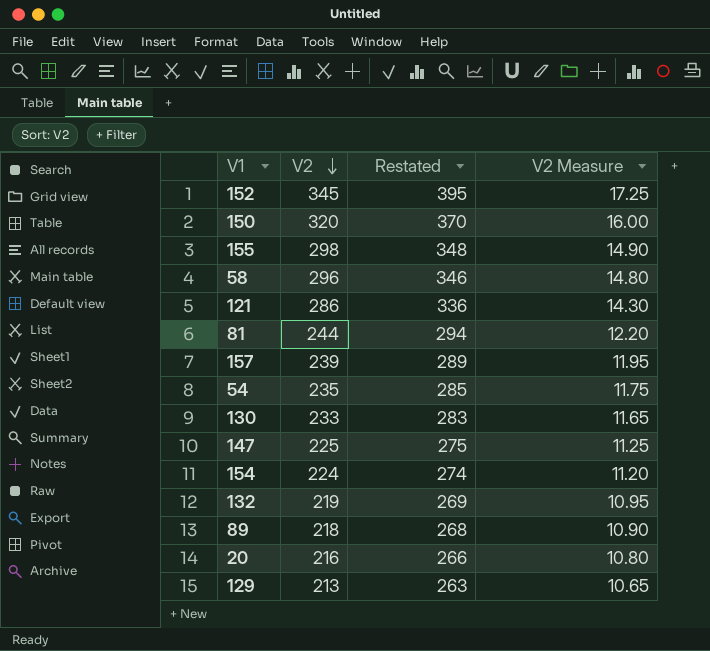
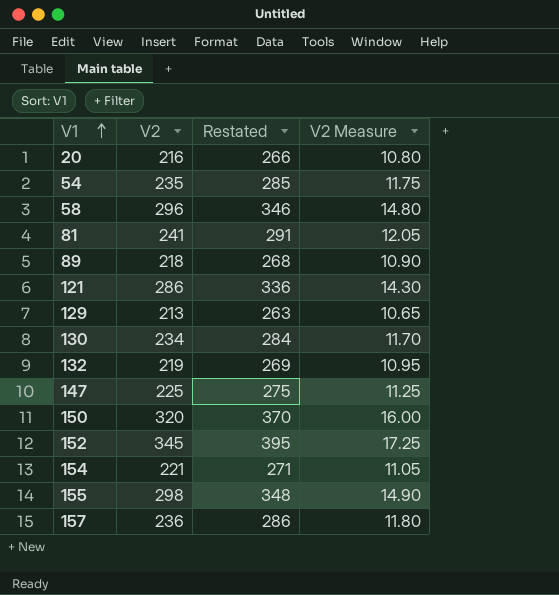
row order: V2 descending -> V1 ascending
81 | V2: 244 -> 241
81 | Restated: 294 -> 291
81 | V2 Measure: 12.20 -> 12.05
130 | V2: 233 -> 234
130 | Restated: 283 -> 284
130 | V2 Measure: 11.65 -> 11.70
154 | V2: 224 -> 221
154 | Restated: 274 -> 271
154 | V2 Measure: 11.20 -> 11.05
157 | V2: 239 -> 236
157 | Restated: 289 -> 286
157 | V2 Measure: 11.95 -> 11.80

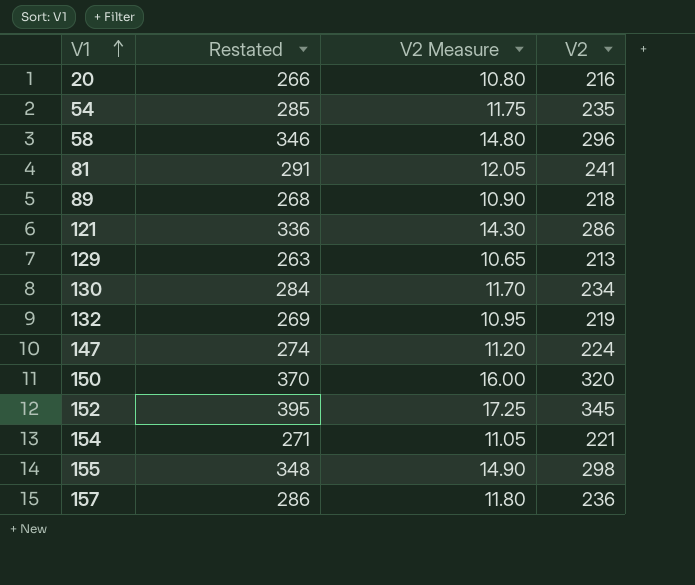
column V2 | position: 2 -> 4
147 | Restated: 275 -> 274
147 | V2 Measure: 11.25 -> 11.20
147 | V2: 225 -> 224

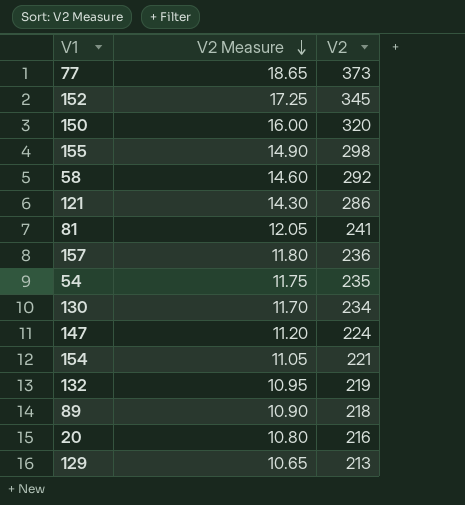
row order: V1 ascending -> V2 Measure descending
column Restated | formula: [V2] + 50 -> none
row 77: none -> 18.65 | 373
58 | V2 Measure: 14.80 -> 14.60
58 | V2: 296 -> 292

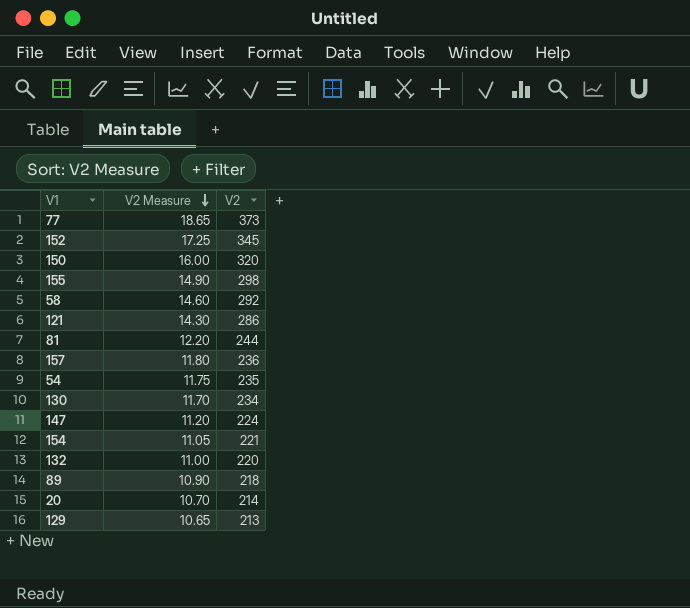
81 | V2 Measure: 12.05 -> 12.20
81 | V2: 241 -> 244
132 | V2 Measure: 10.95 -> 11.00
132 | V2: 219 -> 220
20 | V2 Measure: 10.80 -> 10.70
20 | V2: 216 -> 214

